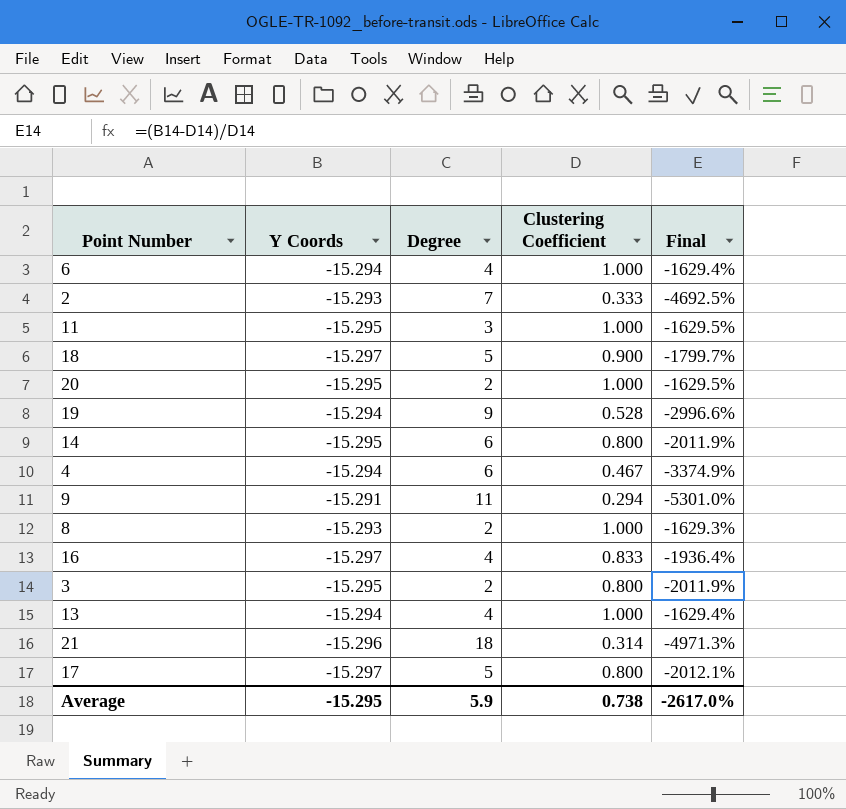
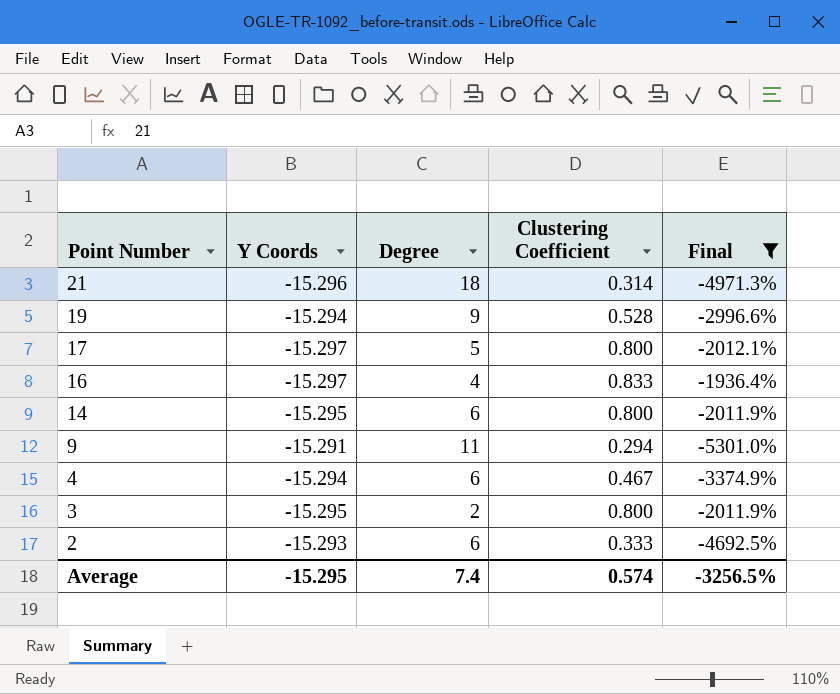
filter: none -> Final <= -1936.4%
row order: none -> Point Number descending
2 | Degree: 7 -> 6
Average | Degree: 5.9 -> 7.4
Average | Clustering Coefficient: 0.738 -> 0.574
Average | Final: -2617.0% -> -3256.5%

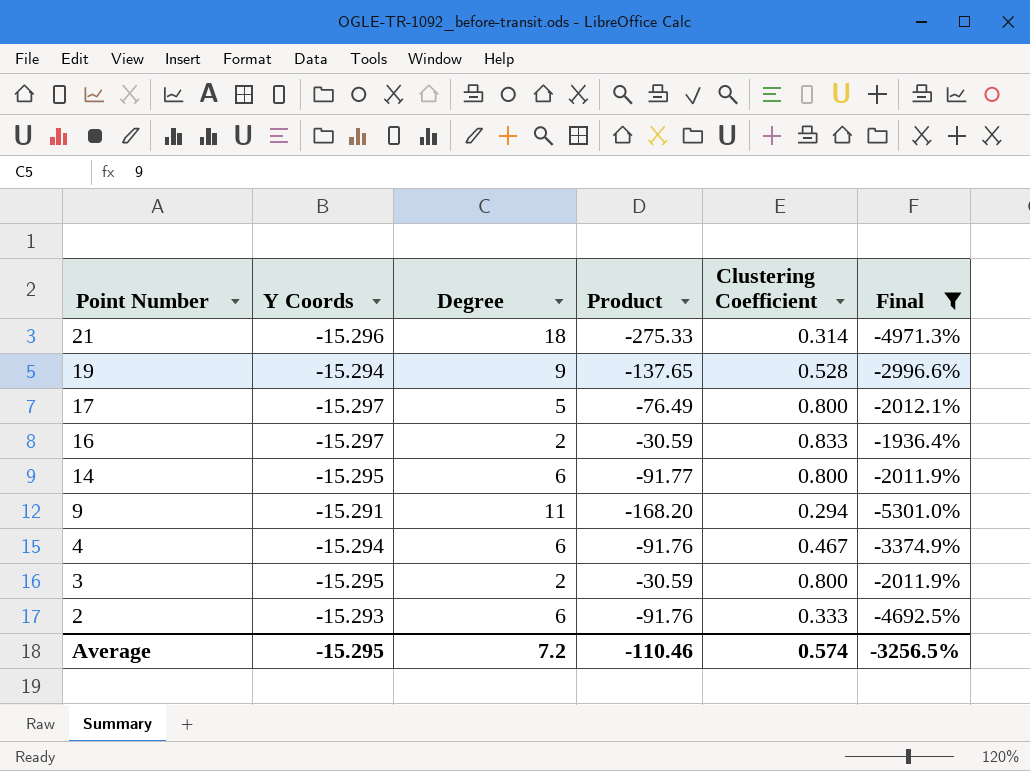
column Product | formula: none -> [Y Coords] * [Degree]
16 | Degree: 4 -> 2
Average | Degree: 7.4 -> 7.2

